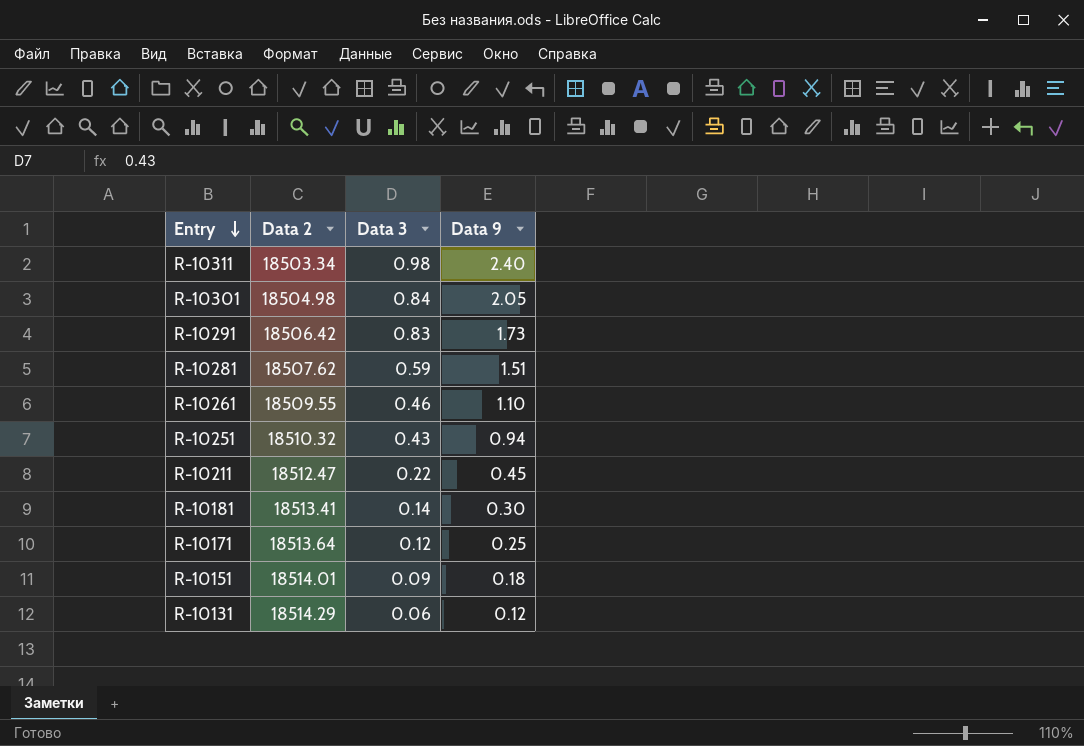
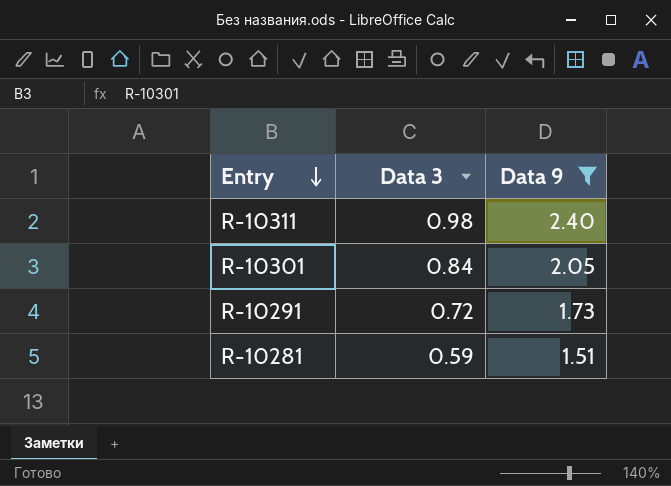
filter: none -> Data 9 >= 1.51
column Data 2 | position: 2 -> none
R-10291 | Data 3: 0.83 -> 0.72

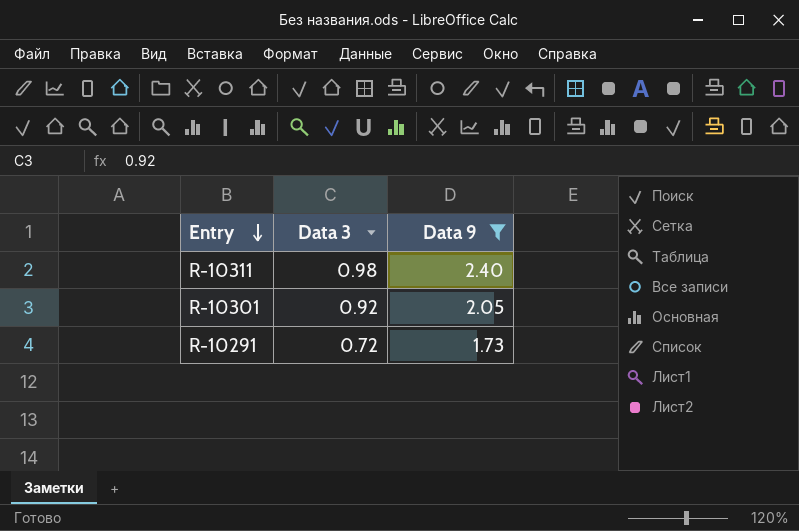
row R-10281: 0.59 | 1.51 -> none
R-10301 | Data 3: 0.84 -> 0.92

